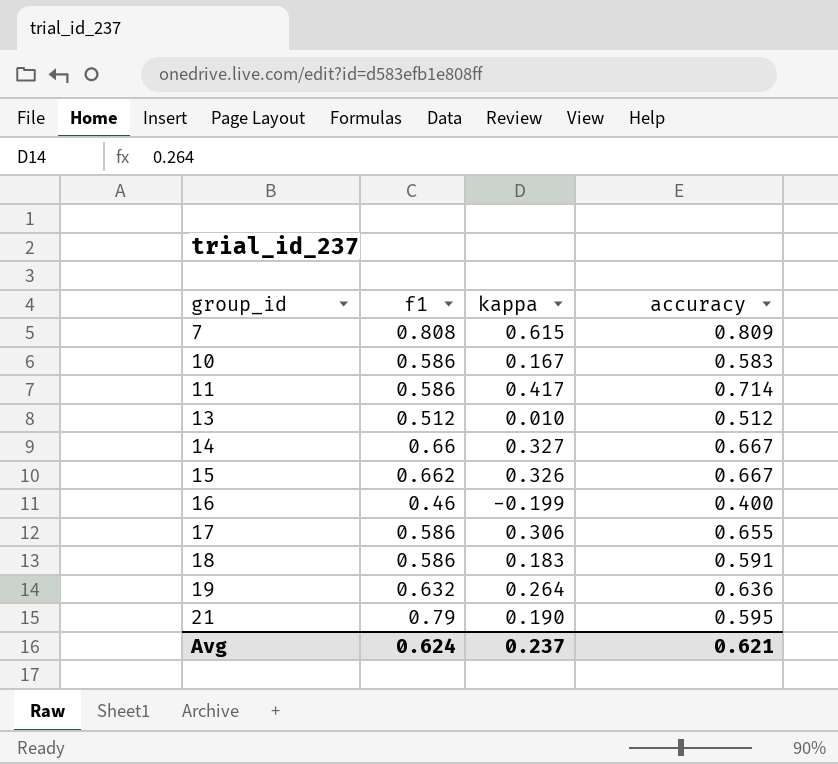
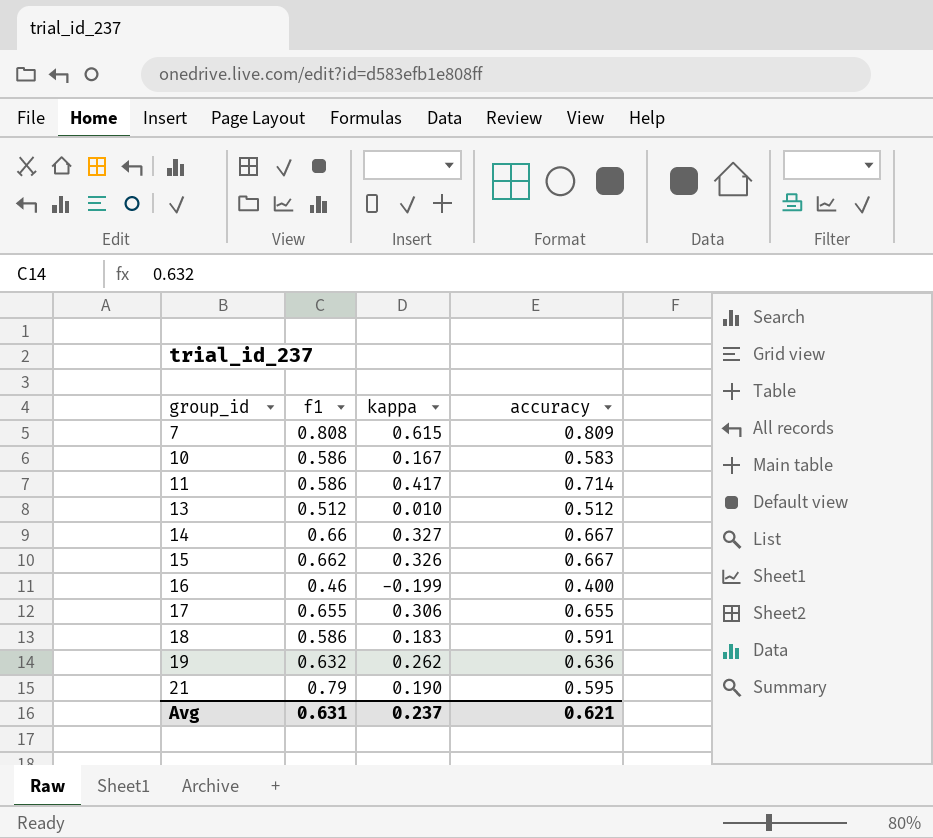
17 | f1: 0.586 -> 0.655
19 | kappa: 0.264 -> 0.262
Avg | f1: 0.624 -> 0.631

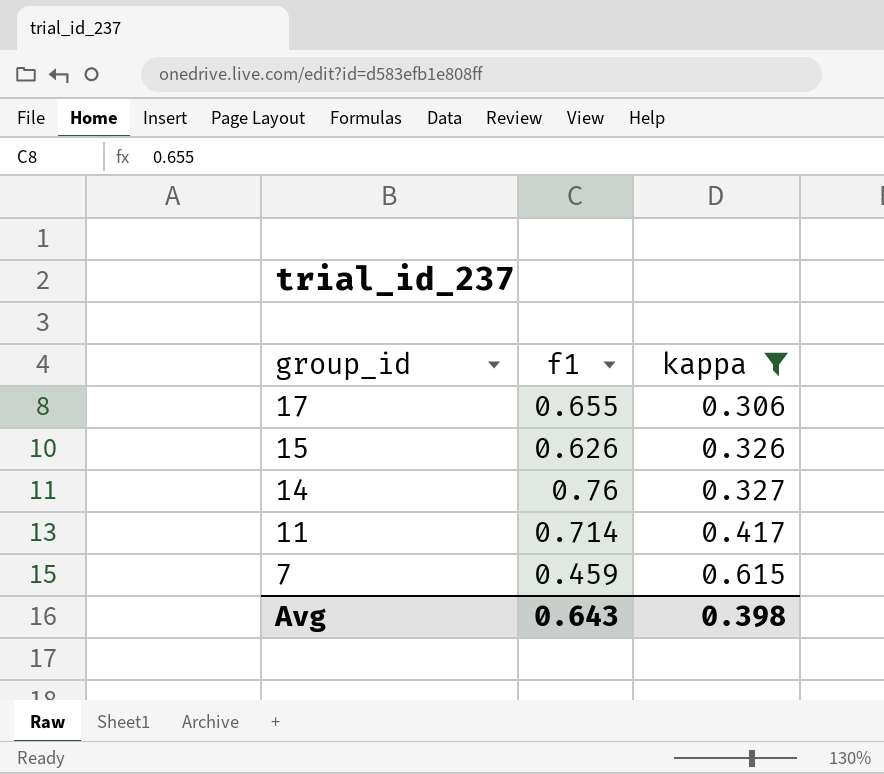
filter: none -> kappa >= 0.306
row order: group_id ascending -> group_id descending
column accuracy | position: 4 -> none
15 | f1: 0.662 -> 0.626
14 | f1: 0.66 -> 0.76
11 | f1: 0.586 -> 0.714
7 | f1: 0.808 -> 0.459
Avg | f1: 0.631 -> 0.643
Avg | kappa: 0.237 -> 0.398

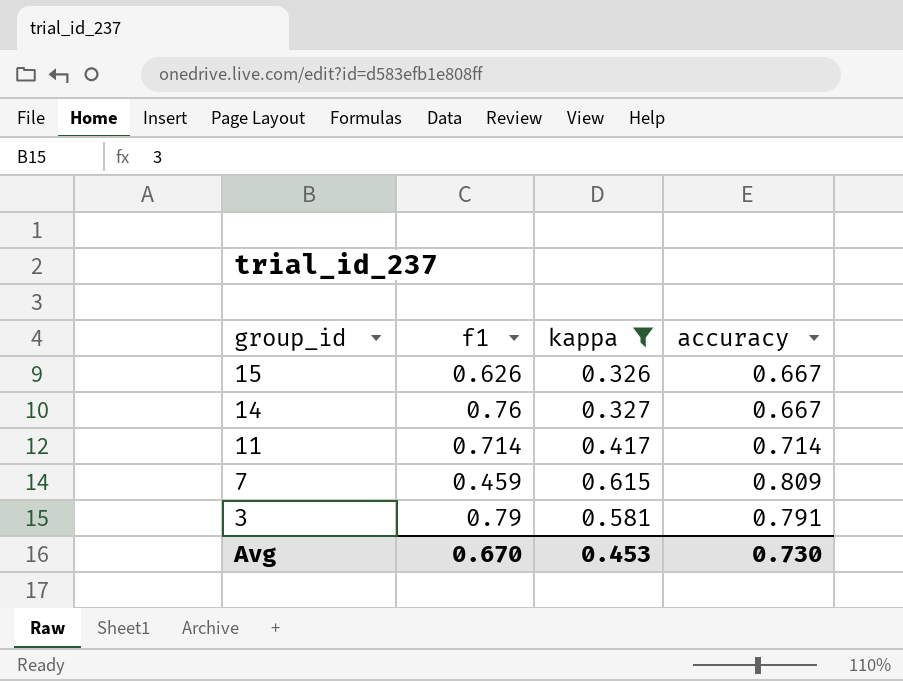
column accuracy | position: none -> 4
row 17: 0.655 | 0.306 -> none
row 3: none -> 0.79 | 0.581 | 0.791
Avg | f1: 0.643 -> 0.670
Avg | kappa: 0.398 -> 0.453

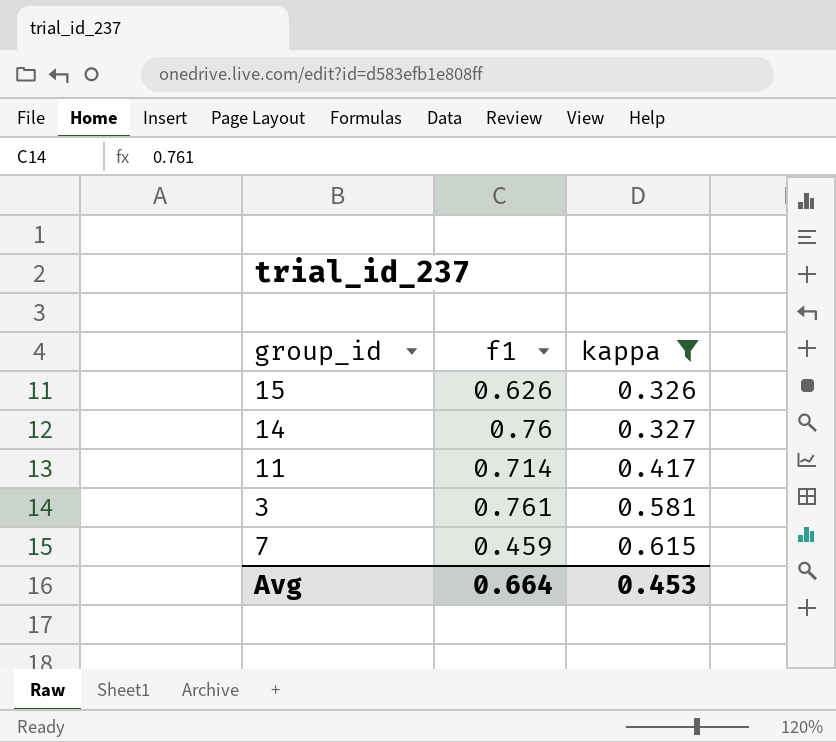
row order: group_id descending -> kappa ascending
column accuracy | position: 4 -> none
3 | f1: 0.79 -> 0.761
Avg | f1: 0.670 -> 0.664

